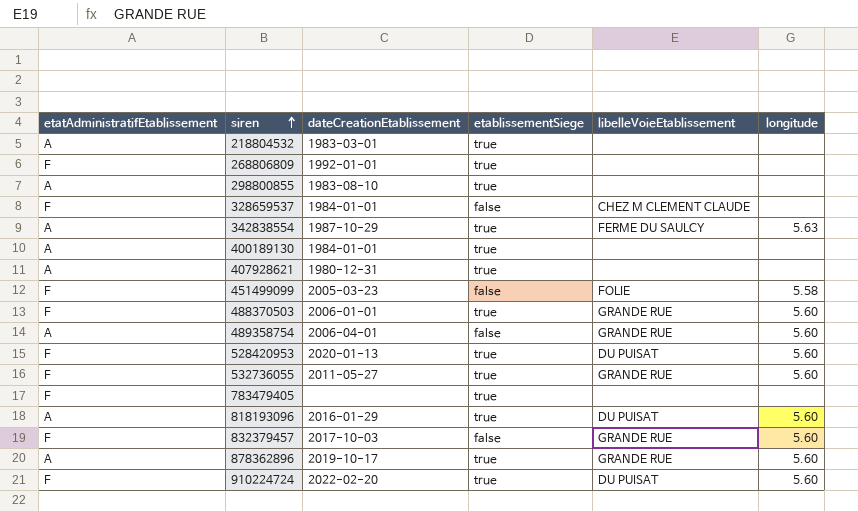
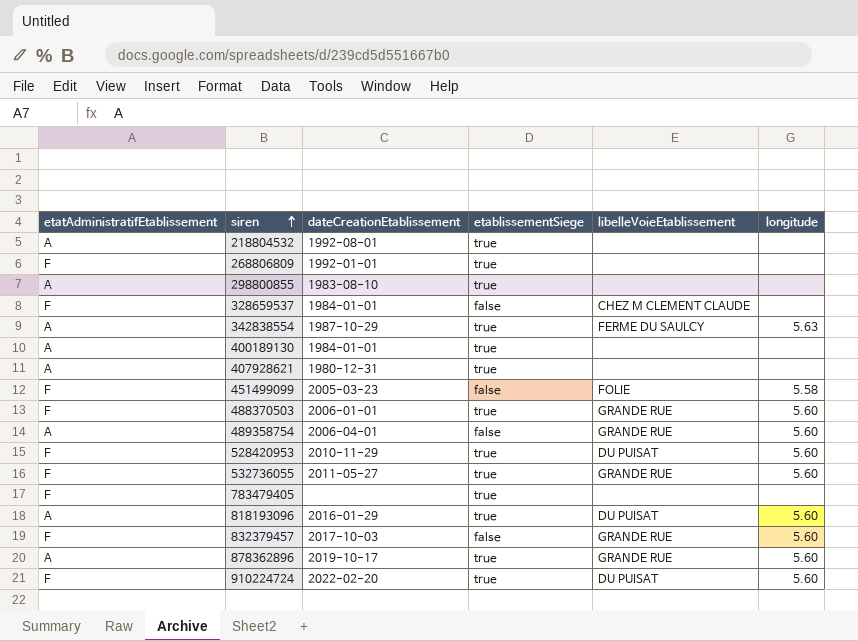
218804532 | dateCreationEtablissement: 1983-03-01 -> 1992-08-01
528420953 | dateCreationEtablissement: 2020-01-13 -> 2010-11-29

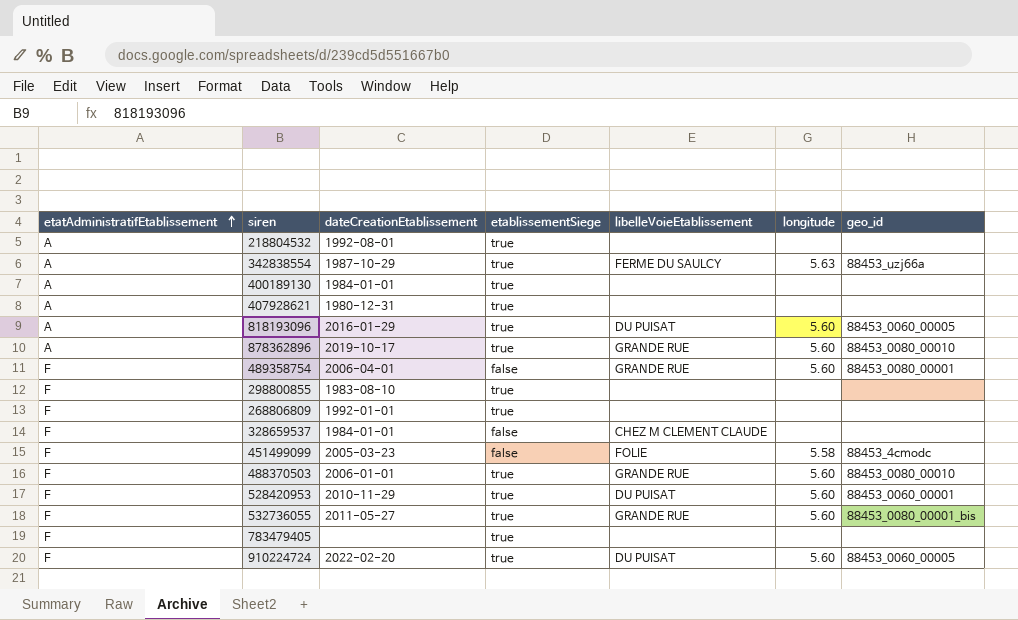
row order: siren ascending -> etatAdministratifEtablissement ascending
column geo_id | position: none -> 7
row 832379457: F | 2017-10-03 | false | GRANDE RUE | 5.60 -> none
489358754 | etatAdministratifEtablissement: A -> F
298800855 | etatAdministratifEtablissement: A -> F

